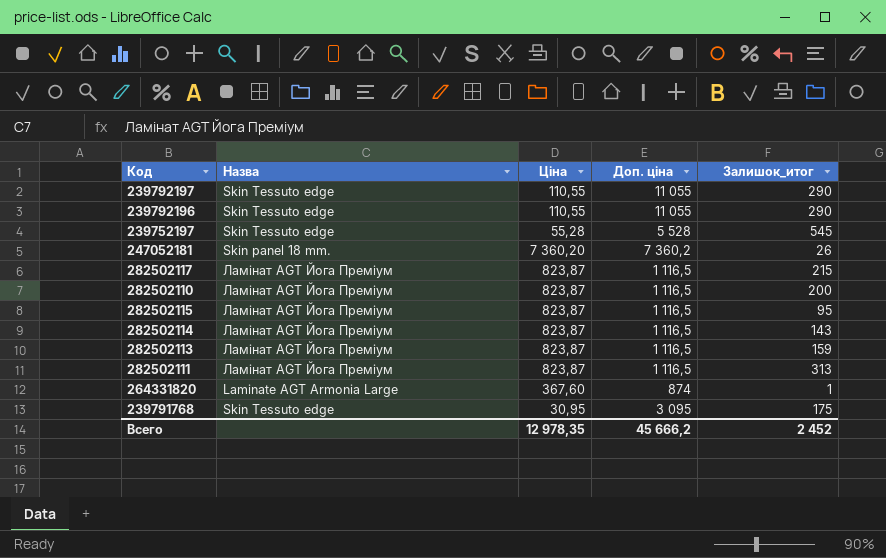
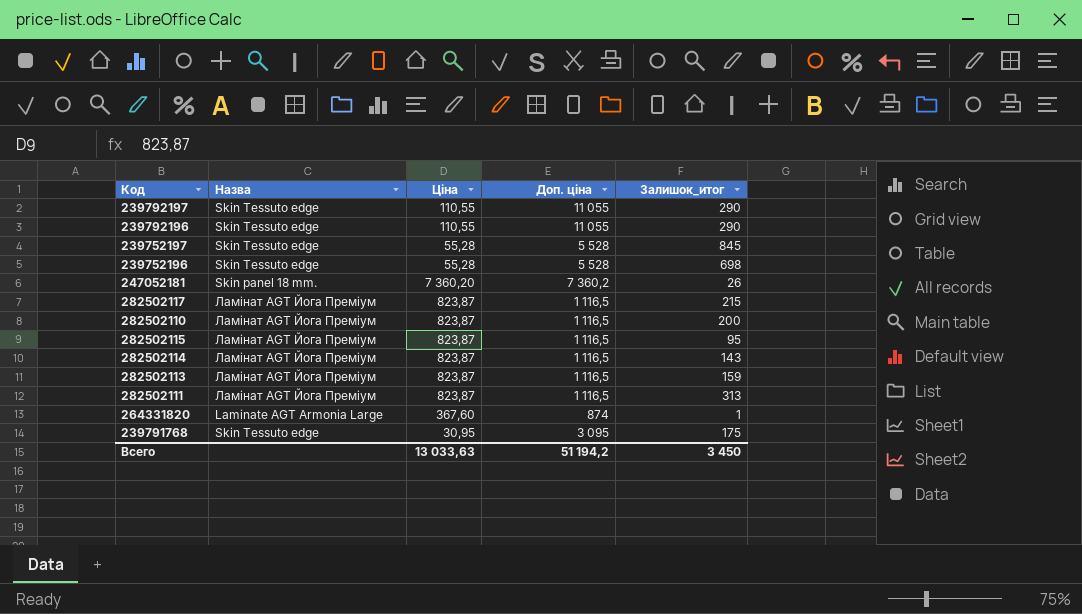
239752197 | Залишок_итог: 545 -> 845
row 239752196: none -> Skin Tessuto edge | 55,28 | 5 528 | 698
Всего | Ціна: 12 978,35 -> 13 033,63
Всего | Доп. ціна: 45 666,2 -> 51 194,2
Всего | Залишок_итог: 2 452 -> 3 450

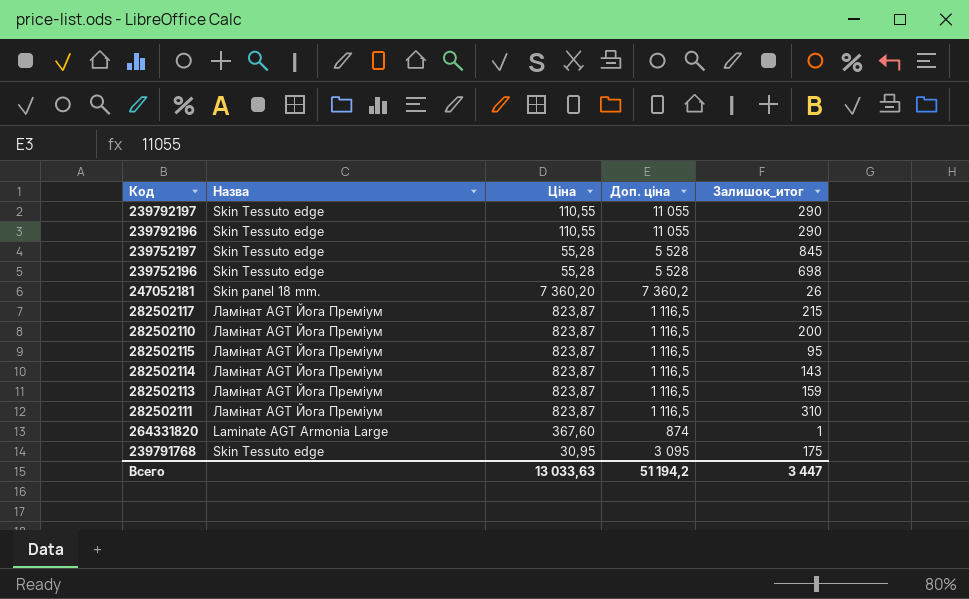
282502111 | Залишок_итог: 313 -> 310
Всего | Залишок_итог: 3 450 -> 3 447

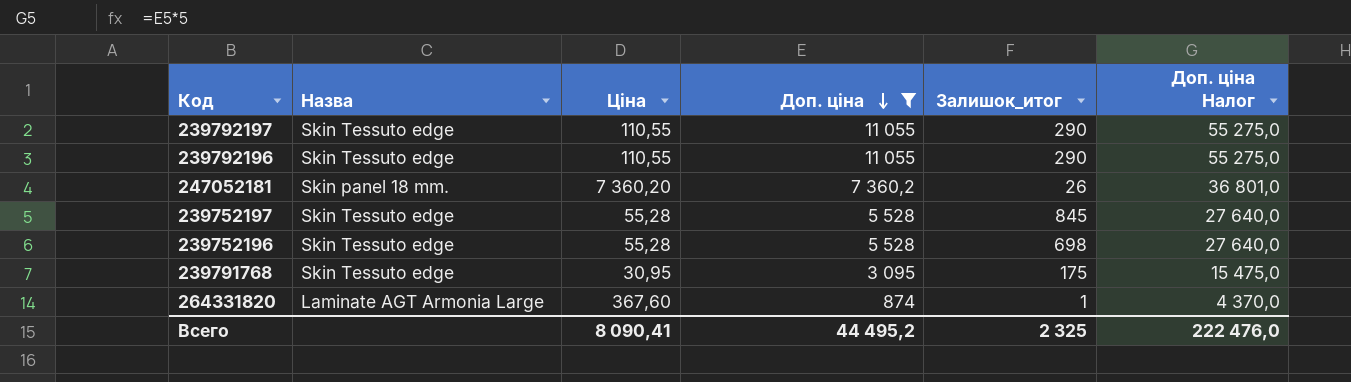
filter: none -> Доп. ціна != 1 116,5
row order: none -> Доп. ціна descending
column Доп. ціна Налог | formula: none -> [Доп. ціна] * 5
Всего | Ціна: 13 033,63 -> 8 090,41
Всего | Доп. ціна: 51 194,2 -> 44 495,2
Всего | Залишок_итог: 3 447 -> 2 325

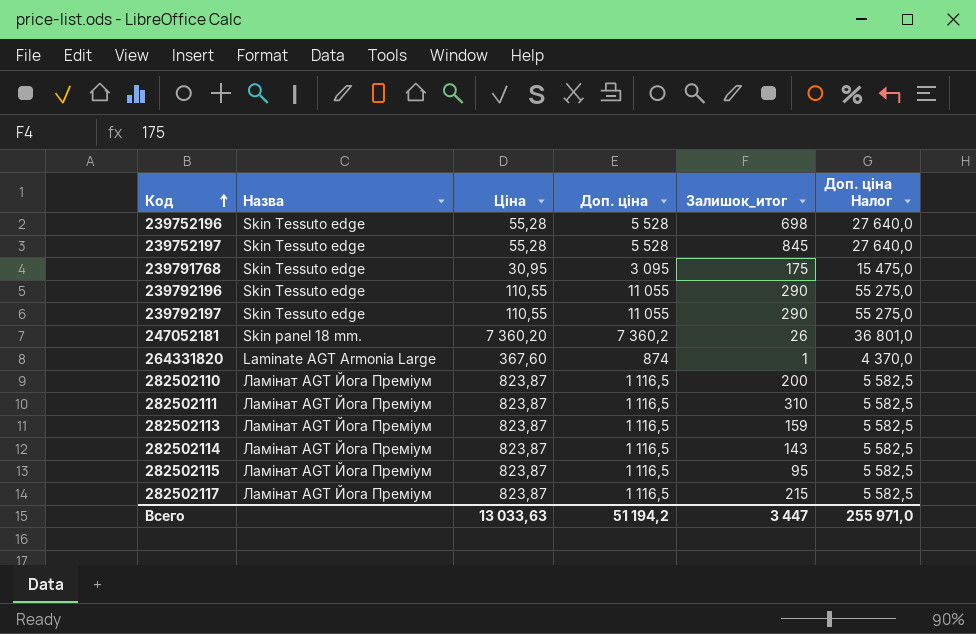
filter: Доп. ціна != 1 116,5 -> none
row order: Доп. ціна descending -> Код ascending
Всего | Ціна: 8 090,41 -> 13 033,63
Всего | Доп. ціна: 44 495,2 -> 51 194,2
Всего | Залишок_итог: 2 325 -> 3 447
Всего | Доп. ціна Налог: 222 476,0 -> 255 971,0

